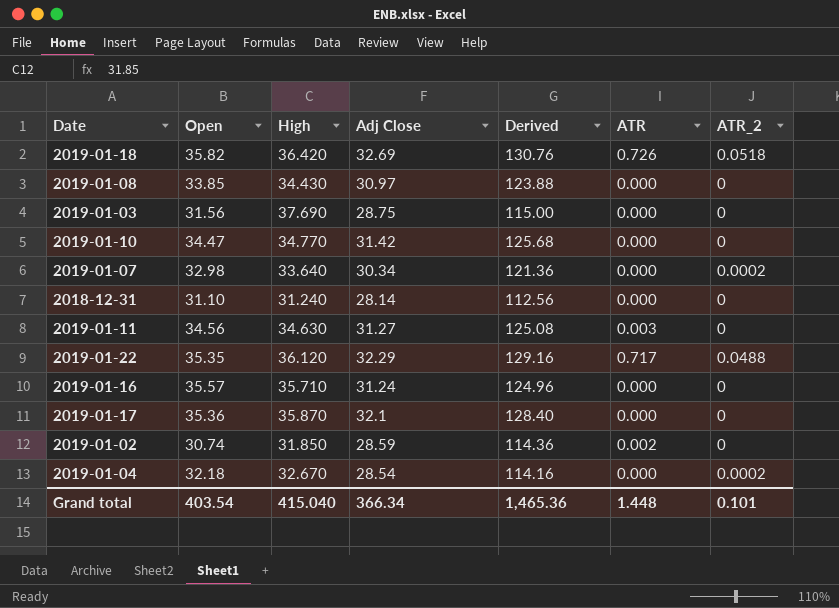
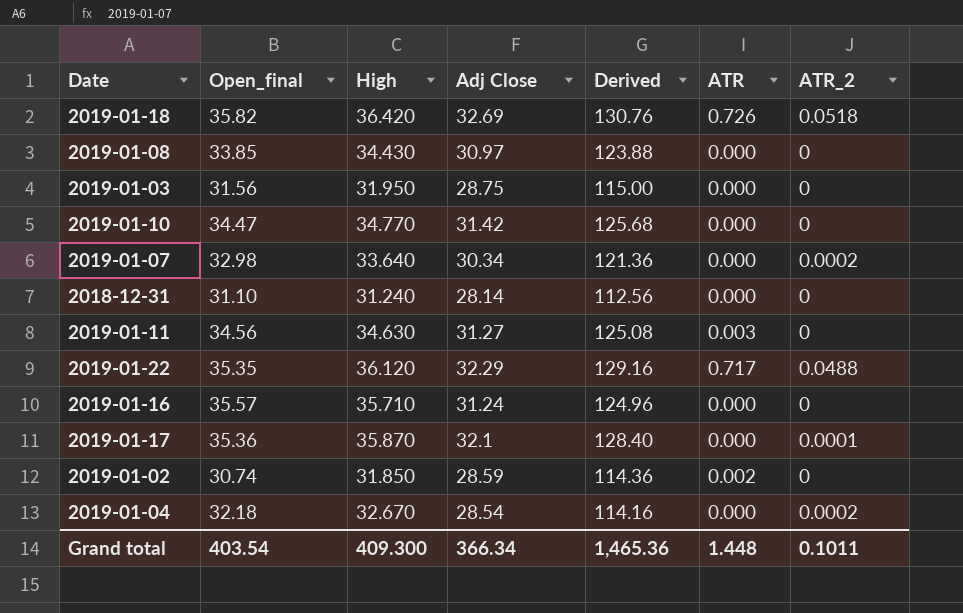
column name: Open -> Open_final
2019-01-03 | High: 37.690 -> 31.950
2019-01-17 | ATR_2: 0 -> 0.0001
Grand total | High: 415.040 -> 409.300
Grand total | ATR_2: 0.101 -> 0.1011

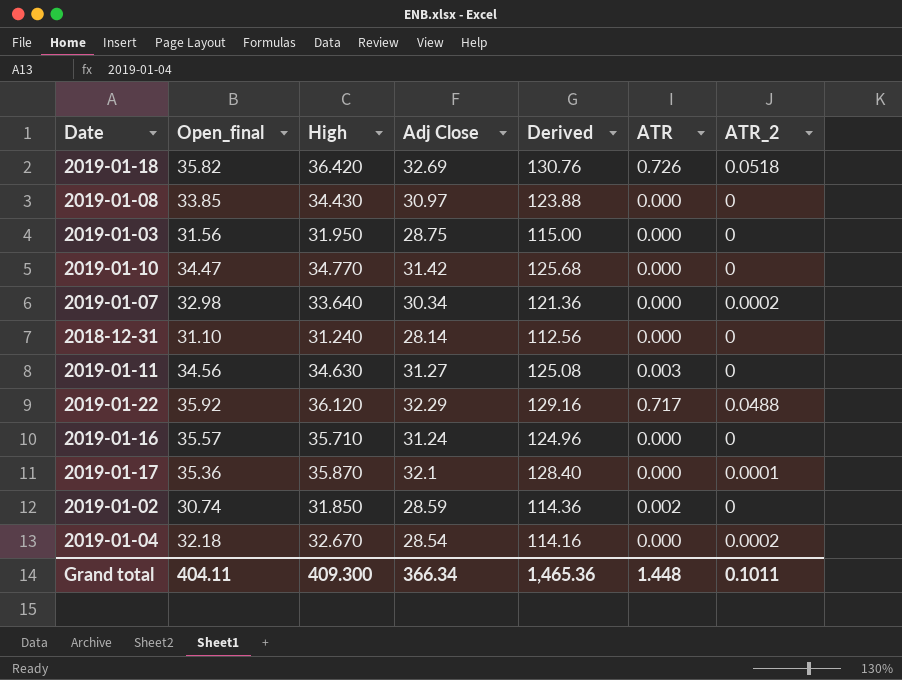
2019-01-22 | Open_final: 35.35 -> 35.92
Grand total | Open_final: 403.54 -> 404.11

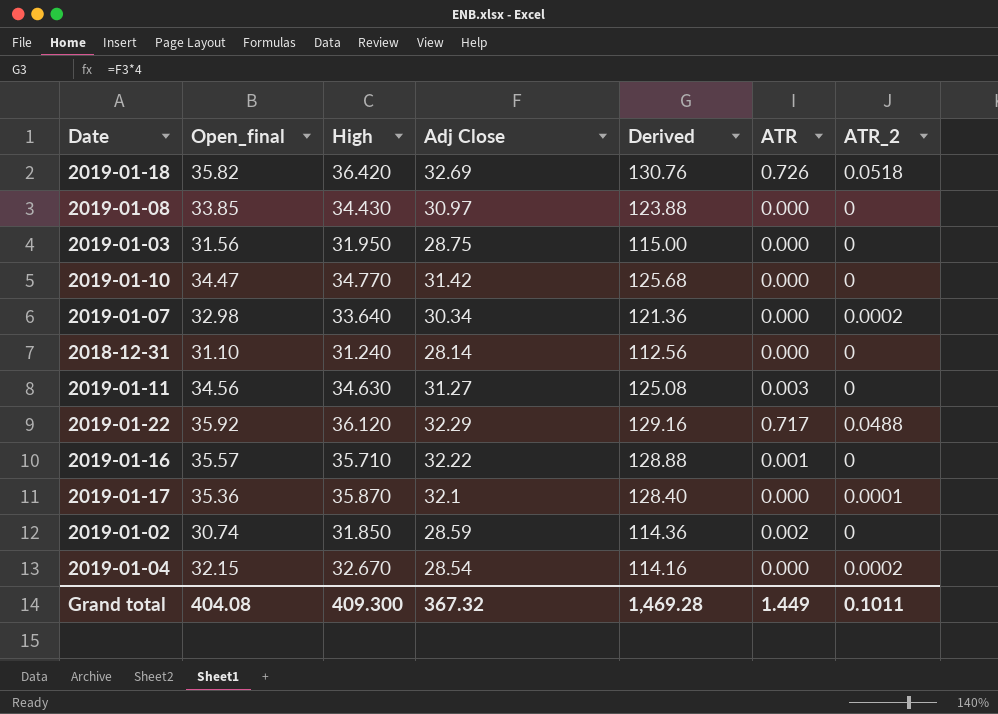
2019-01-16 | Adj Close: 31.24 -> 32.22
2019-01-16 | Derived: 124.96 -> 128.88
2019-01-16 | ATR: 0.000 -> 0.001
2019-01-04 | Open_final: 32.18 -> 32.15
Grand total | Open_final: 404.11 -> 404.08
Grand total | Adj Close: 366.34 -> 367.32
Grand total | Derived: 1,465.36 -> 1,469.28
Grand total | ATR: 1.448 -> 1.449

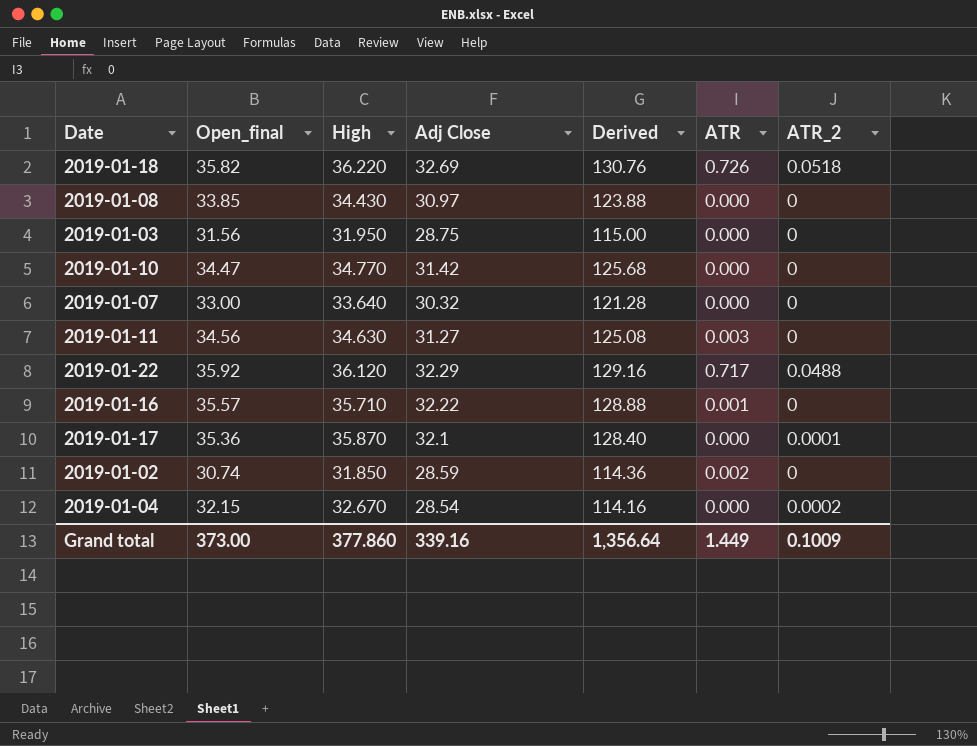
row 2018-12-31: 31.10 | 31.240 | 28.14 | 112.56 | 0.000 | 0 -> none
2019-01-18 | High: 36.420 -> 36.220
2019-01-07 | Open_final: 32.98 -> 33.00
2019-01-07 | Adj Close: 30.34 -> 30.32
2019-01-07 | Derived: 121.36 -> 121.28
2019-01-07 | ATR_2: 0.0002 -> 0
Grand total | Open_final: 404.08 -> 373.00
Grand total | High: 409.300 -> 377.860
Grand total | Adj Close: 367.32 -> 339.16
Grand total | Derived: 1,469.28 -> 1,356.64
Grand total | ATR_2: 0.1011 -> 0.1009

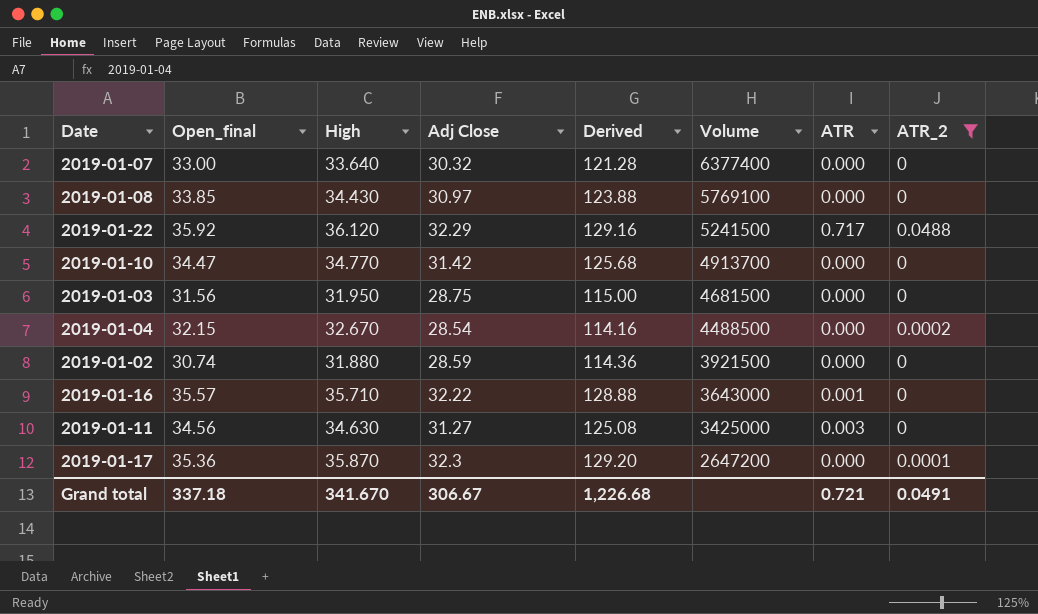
filter: none -> ATR_2 != 0.0518
row order: none -> Volume descending
column Volume | position: none -> 6
2019-01-02 | High: 31.850 -> 31.880
2019-01-02 | ATR: 0.002 -> 0.000
2019-01-17 | Adj Close: 32.1 -> 32.3
2019-01-17 | Derived: 128.40 -> 129.20
Grand total | Open_final: 373.00 -> 337.18
Grand total | High: 377.860 -> 341.670
Grand total | Adj Close: 339.16 -> 306.67
Grand total | Derived: 1,356.64 -> 1,226.68
Grand total | ATR: 1.449 -> 0.721
Grand total | ATR_2: 0.1009 -> 0.0491

